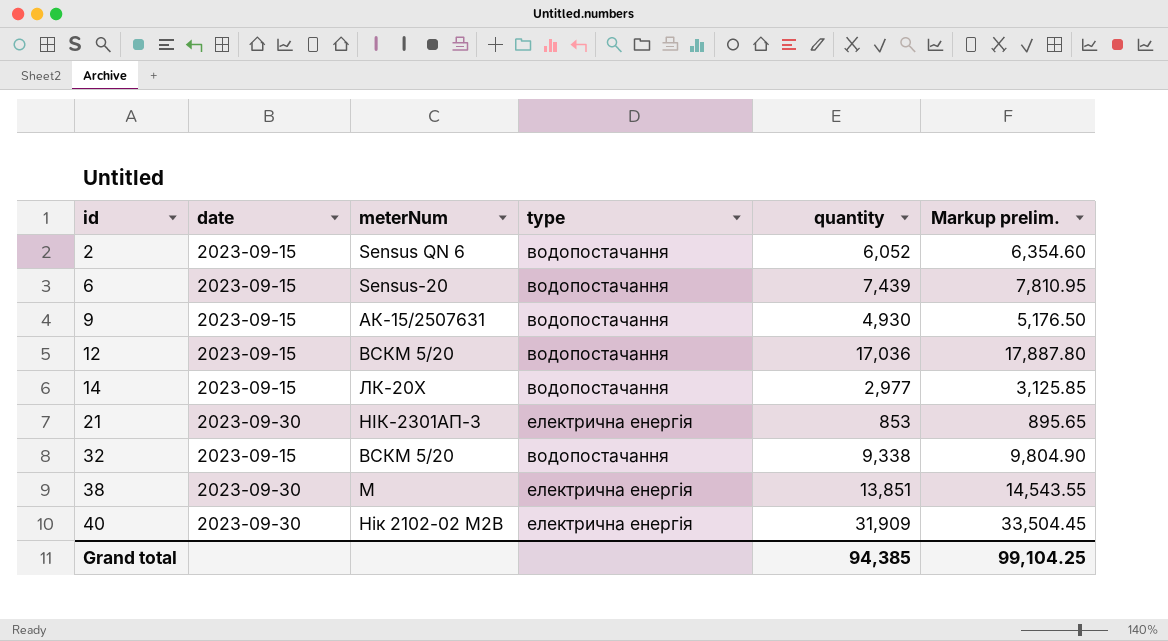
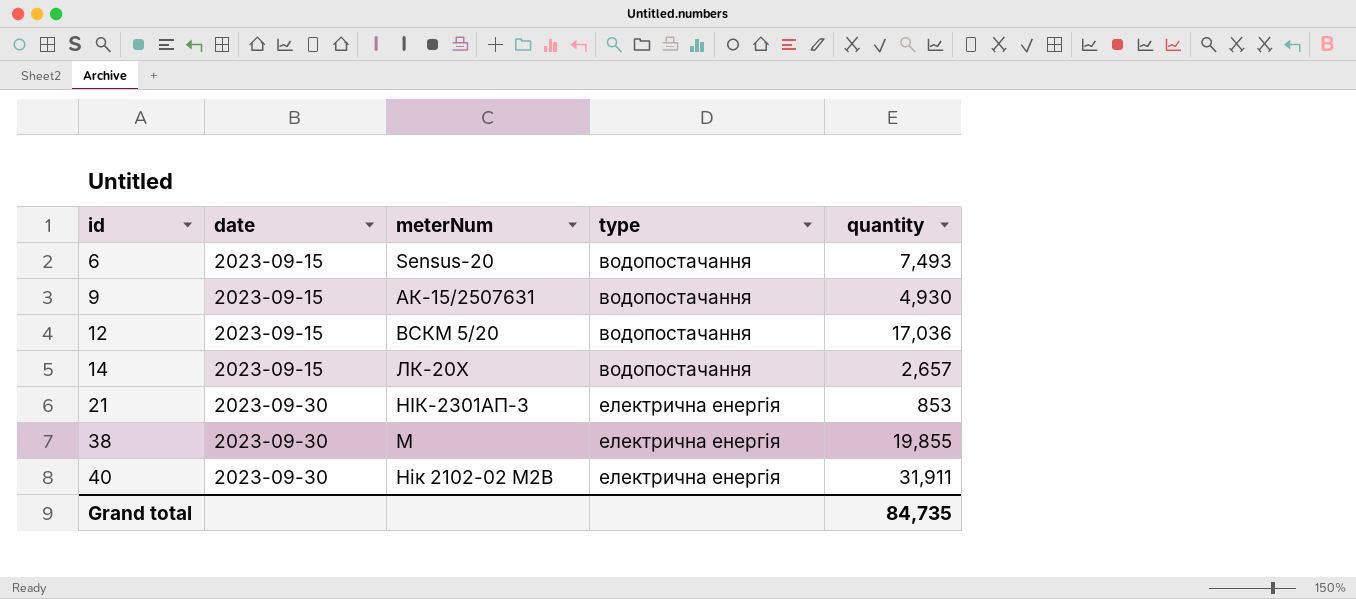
column Markup prelim. | formula: [quantity] * 1.05 -> none
row 2: 2023-09-15 | Sensus QN 6 | водопостачання | 6,052 | 6,354.60 -> none
row 32: 2023-09-15 | ВСКМ 5/20 | водопостачання | 9,338 | 9,804.90 -> none
6 | quantity: 7,439 -> 7,493
14 | quantity: 2,977 -> 2,657
38 | quantity: 13,851 -> 19,855
40 | quantity: 31,909 -> 31,911
Grand total | quantity: 94,385 -> 84,735

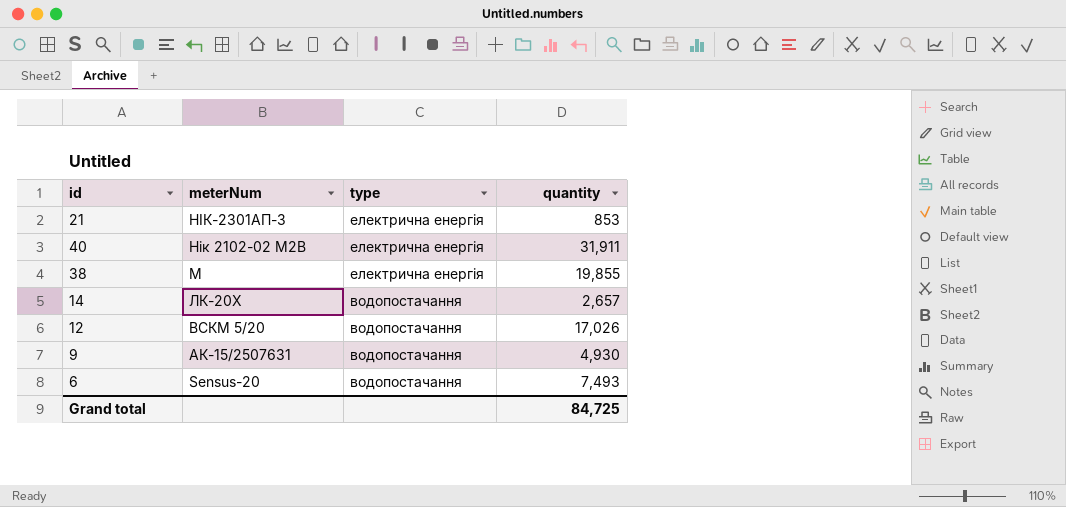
row order: id ascending -> meterNum descending
column date | position: 2 -> none
12 | quantity: 17,036 -> 17,026
Grand total | quantity: 84,735 -> 84,725

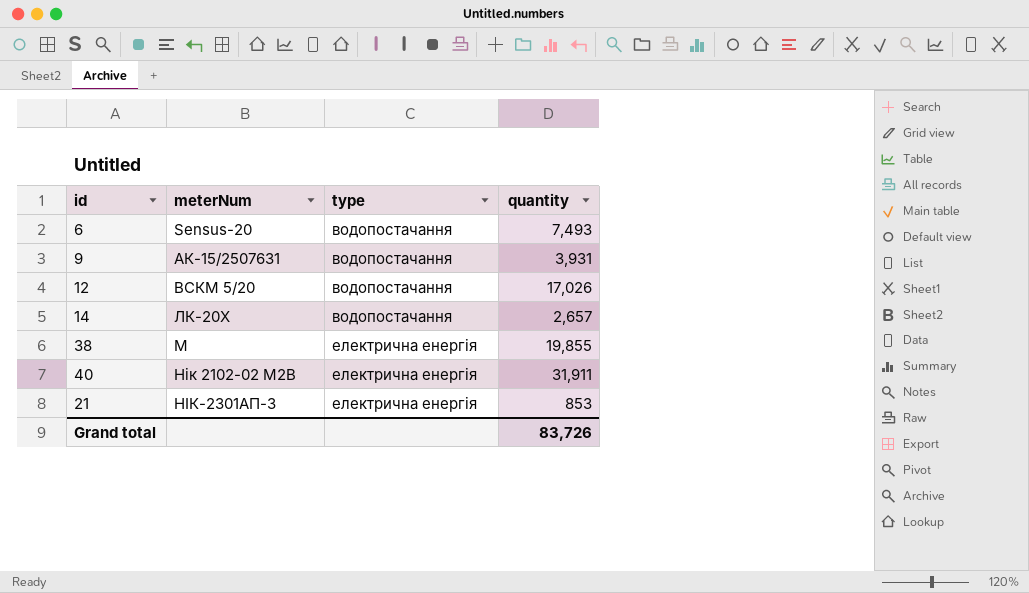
row order: meterNum descending -> meterNum ascending
9 | quantity: 4,930 -> 3,931
Grand total | quantity: 84,725 -> 83,726

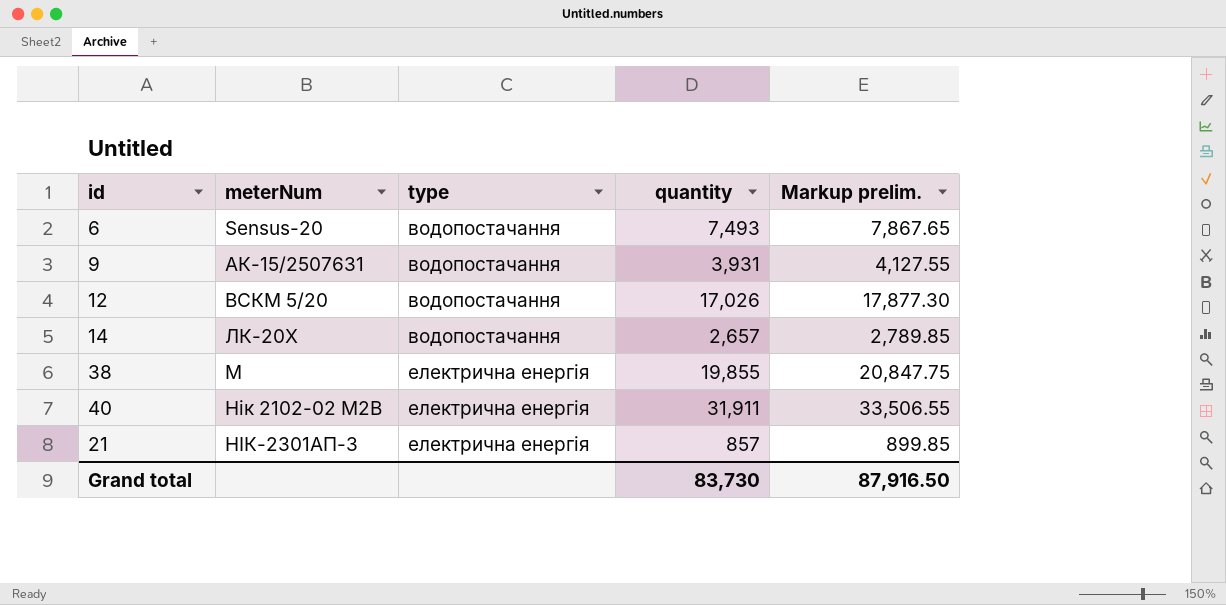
column Markup prelim. | formula: none -> [quantity] * 1.05
21 | quantity: 853 -> 857
Grand total | quantity: 83,726 -> 83,730

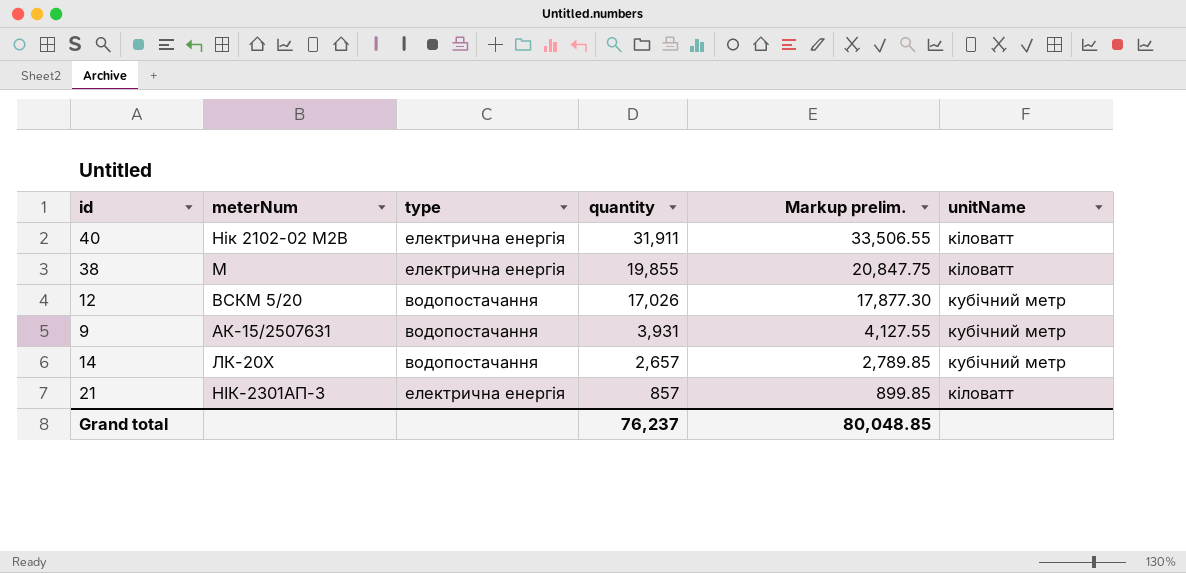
row order: meterNum ascending -> quantity descending
column unitName | position: none -> 6
row 6: Sensus-20 | водопостачання | 7,493 | 7,867.65 -> none
Grand total | quantity: 83,730 -> 76,237
Grand total | Markup prelim.: 87,916.50 -> 80,048.85

